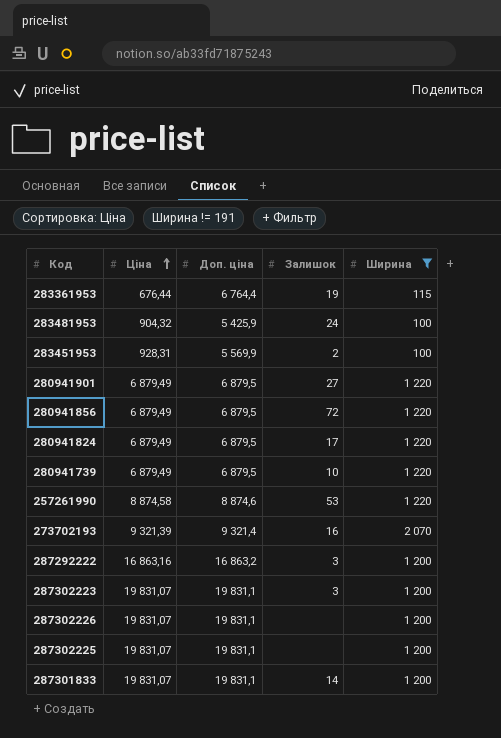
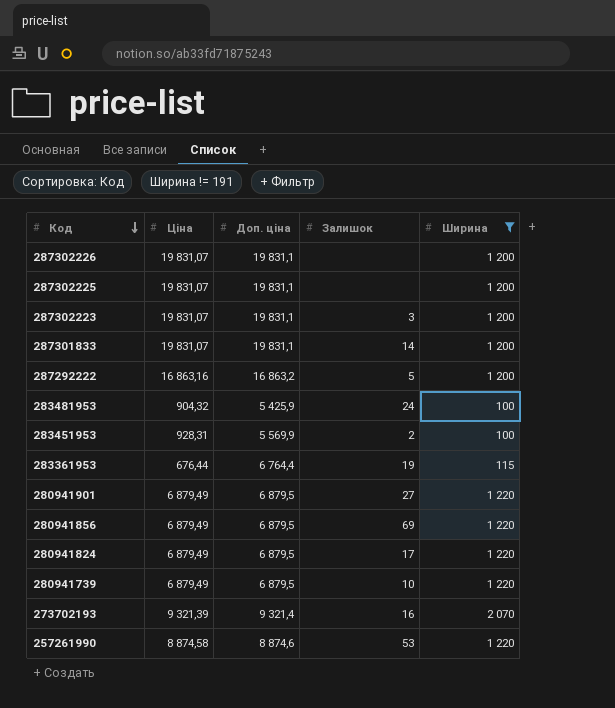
row order: Ціна ascending -> Код descending
287292222 | Залишок: 3 -> 5
280941856 | Залишок: 72 -> 69

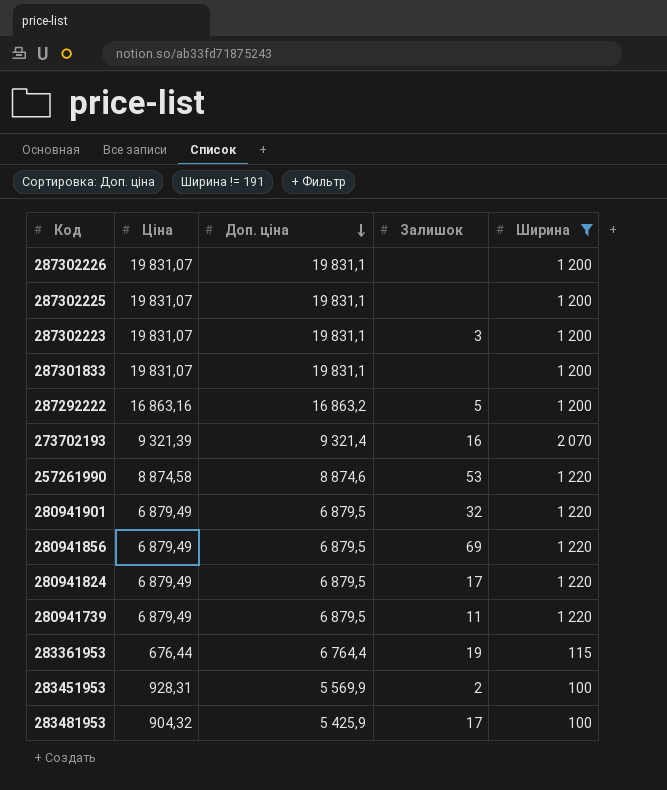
row order: Код descending -> Доп. ціна descending
287301833 | Залишок: 14 -> none
280941901 | Залишок: 27 -> 32
280941739 | Залишок: 10 -> 11
283481953 | Залишок: 24 -> 17

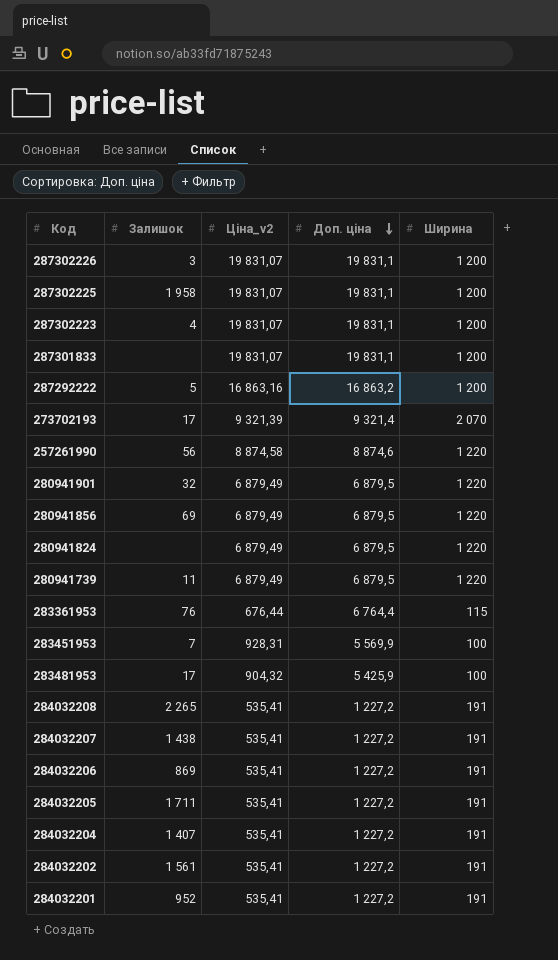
filter: Ширина != 191 -> none
column Залишок | position: 4 -> 2
column name: Ціна -> Ціна_v2
287302226 | Залишок: none -> 3
287302225 | Залишок: none -> 1 958
287302223 | Залишок: 3 -> 4
273702193 | Залишок: 16 -> 17
257261990 | Залишок: 53 -> 56
280941824 | Залишок: 17 -> none
283361953 | Залишок: 19 -> 76
283451953 | Залишок: 2 -> 7

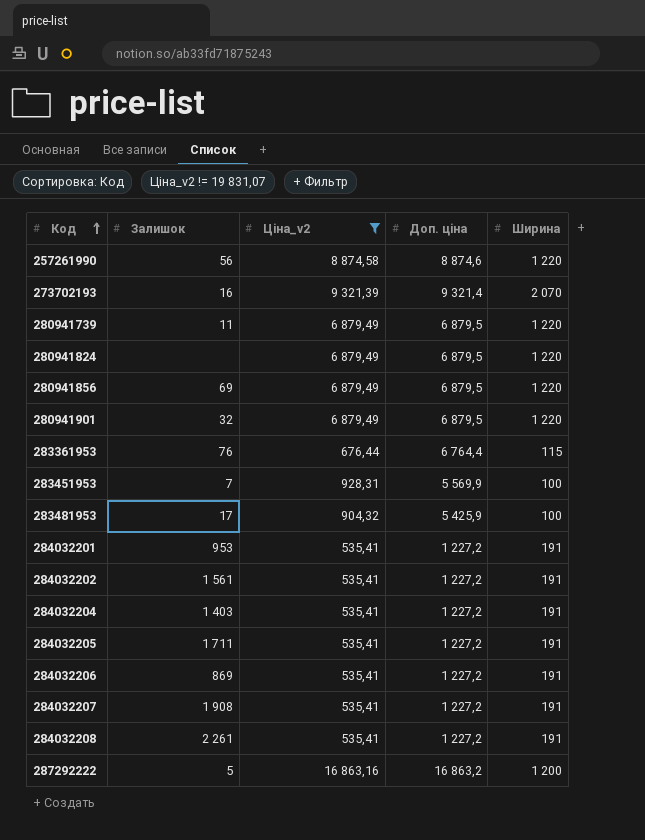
filter: none -> Ціна_v2 != 19 831,07
row order: Доп. ціна descending -> Код ascending
273702193 | Залишок: 17 -> 16
284032201 | Залишок: 952 -> 953
284032204 | Залишок: 1 407 -> 1 403
284032207 | Залишок: 1 438 -> 1 908
284032208 | Залишок: 2 265 -> 2 261

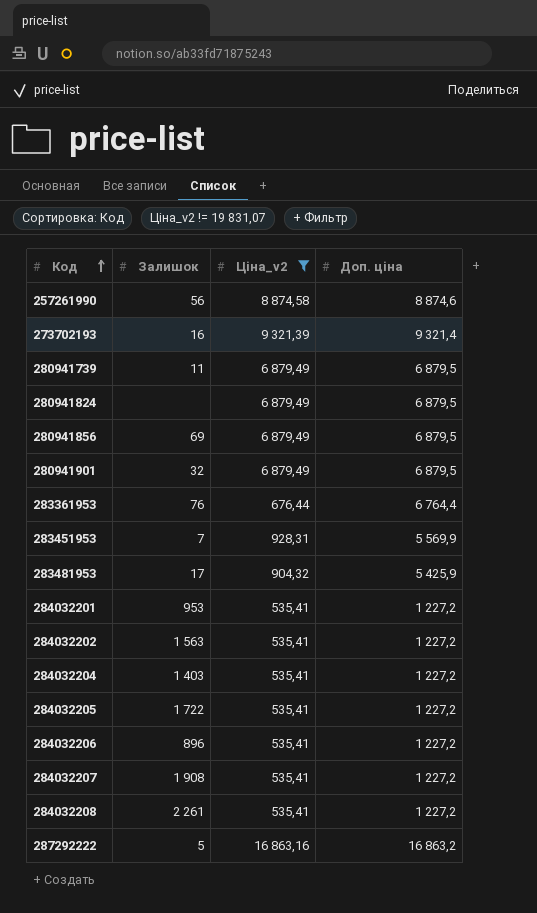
column Ширина | position: 5 -> none
284032202 | Залишок: 1 561 -> 1 563
284032205 | Залишок: 1 711 -> 1 722
284032206 | Залишок: 869 -> 896

